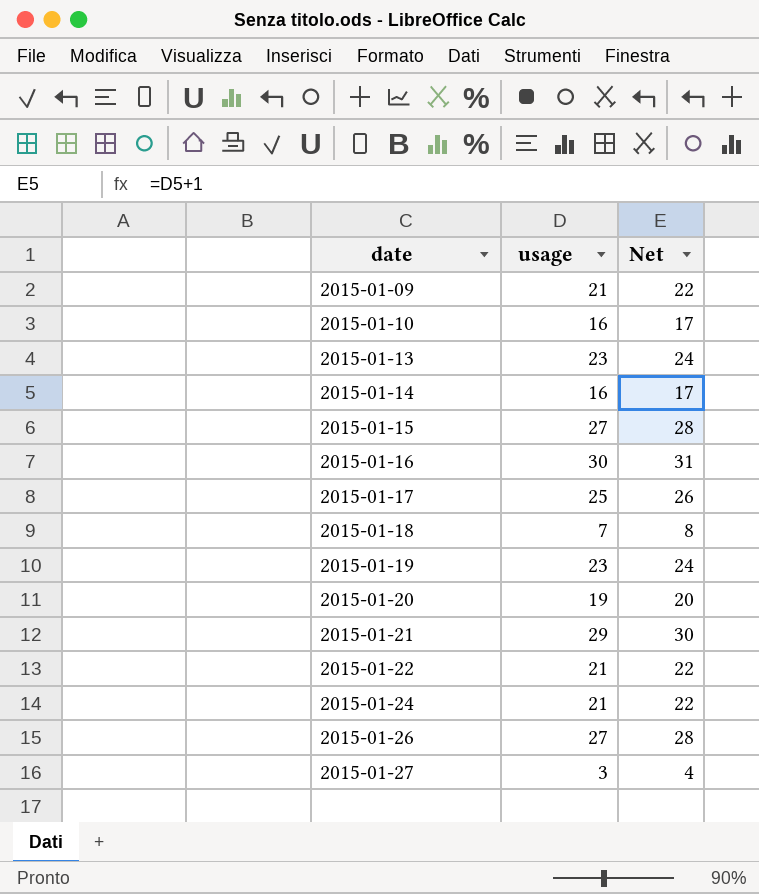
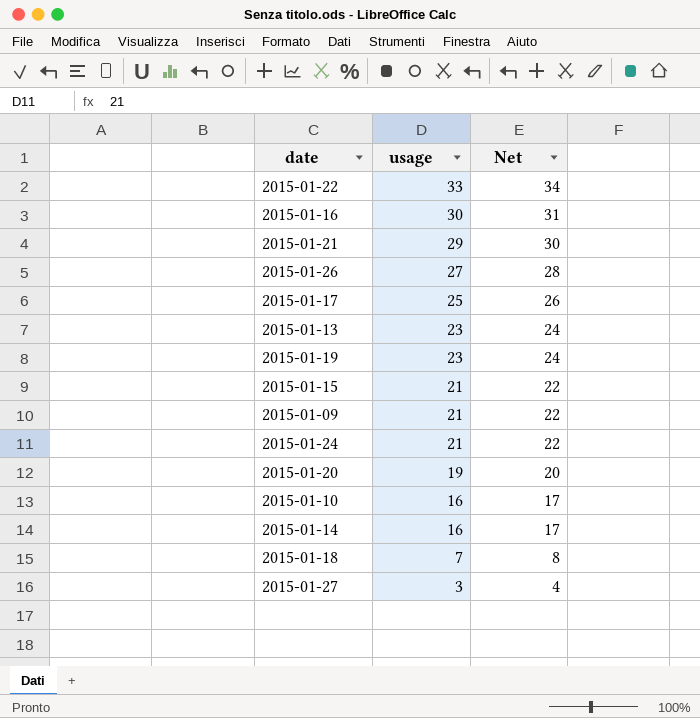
row order: date ascending -> usage descending
2015-01-22 | usage: 21 -> 33
2015-01-22 | Net: 22 -> 34
2015-01-15 | usage: 27 -> 21
2015-01-15 | Net: 28 -> 22

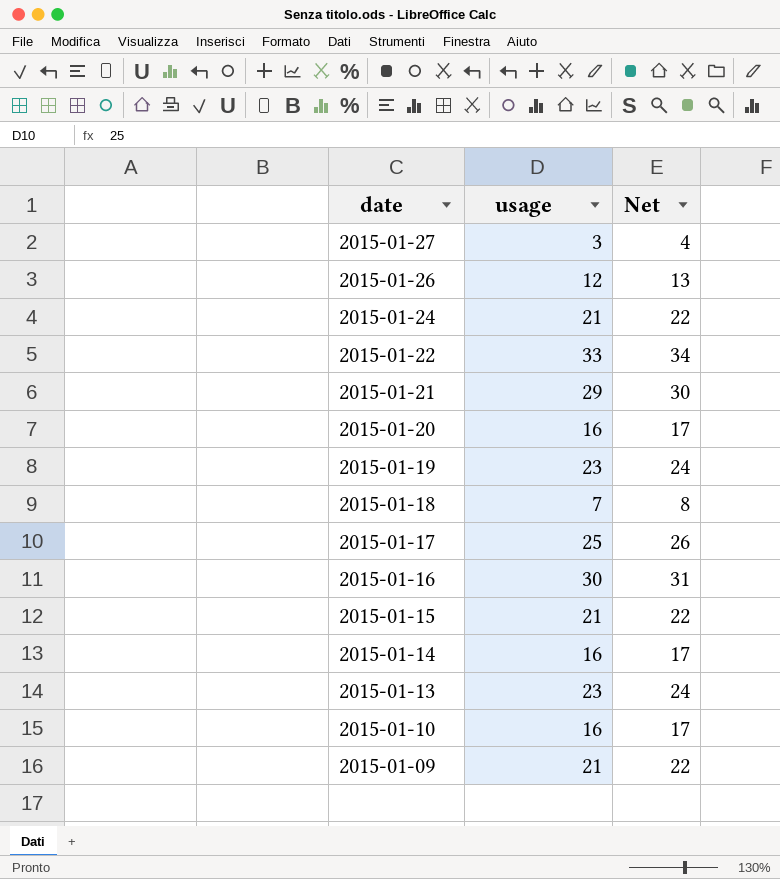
row order: usage descending -> date descending
2015-01-26 | usage: 27 -> 12
2015-01-26 | Net: 28 -> 13
2015-01-20 | usage: 19 -> 16
2015-01-20 | Net: 20 -> 17

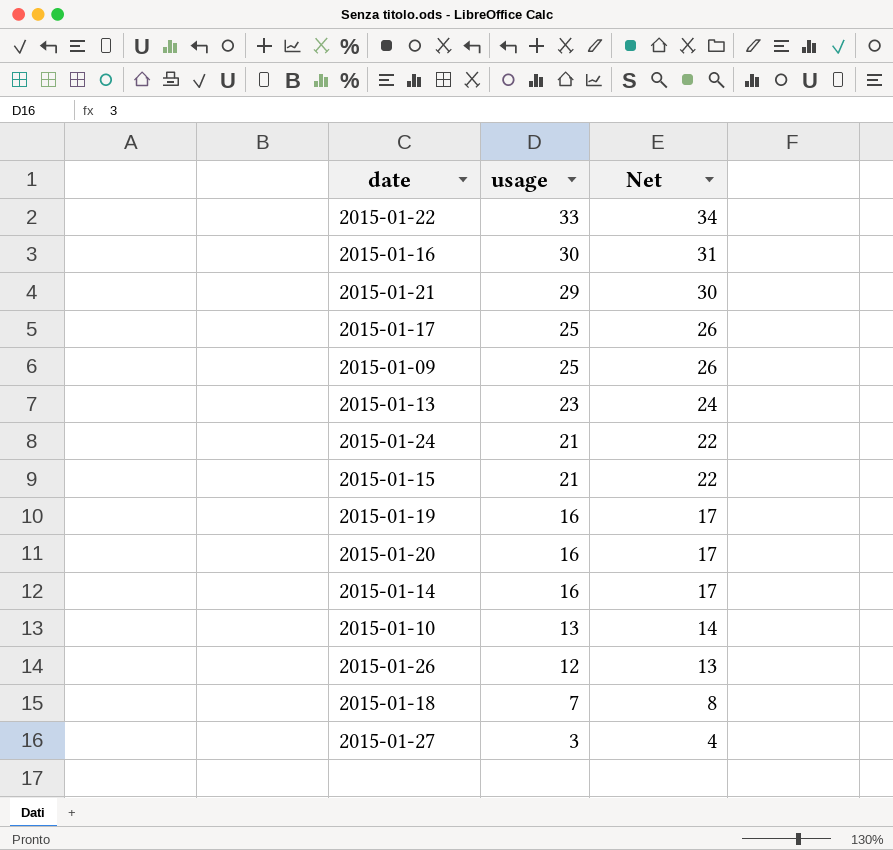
row order: date descending -> usage descending
2015-01-09 | usage: 21 -> 25
2015-01-09 | Net: 22 -> 26
2015-01-19 | usage: 23 -> 16
2015-01-19 | Net: 24 -> 17
2015-01-10 | usage: 16 -> 13
2015-01-10 | Net: 17 -> 14

